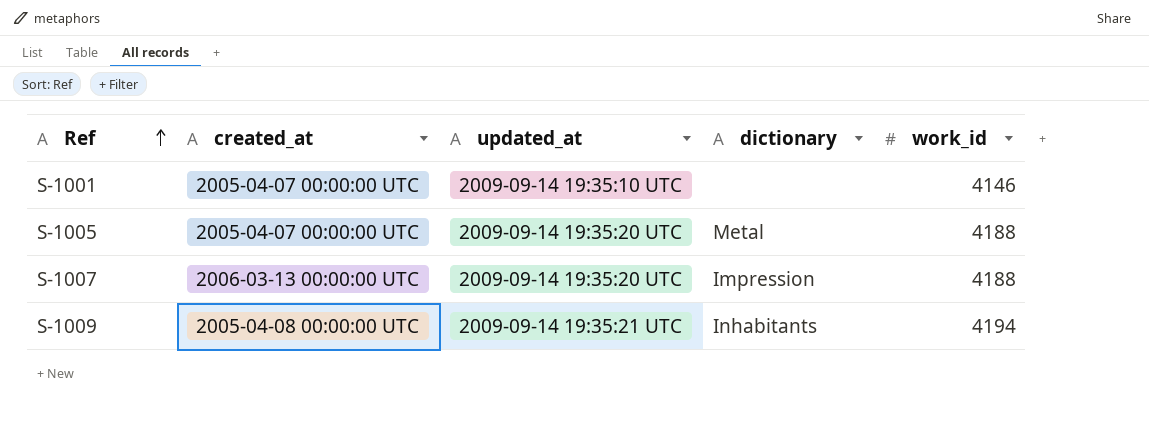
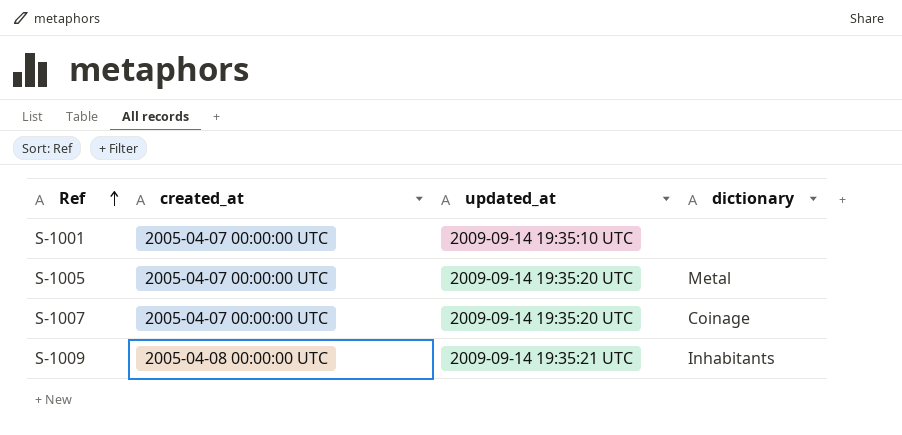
column work_id | position: 5 -> none
S-1007 | created_at: 2006-03-13 00:00:00 UTC -> 2005-04-07 00:00:00 UTC
S-1007 | dictionary: Impression -> Coinage

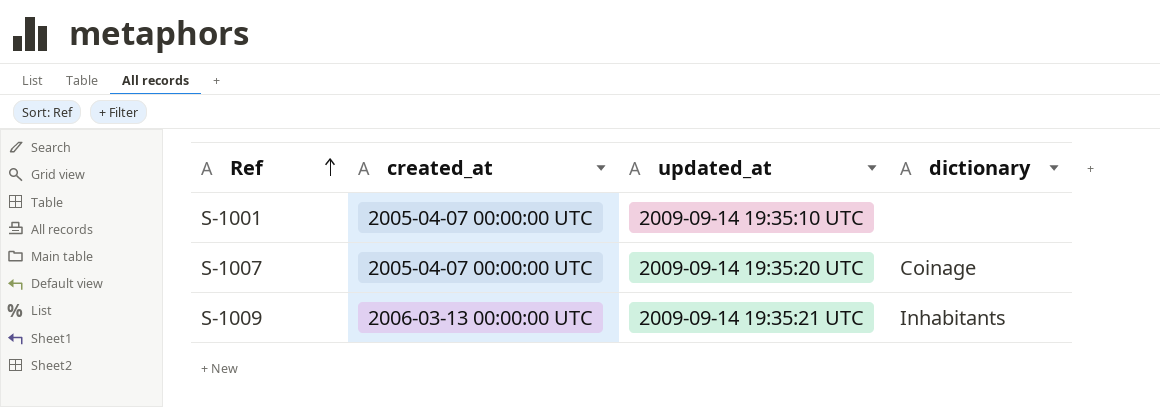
row S-1005: 2005-04-07 00:00:00 UTC | 2009-09-14 19:35:20 UTC | Metal -> none
S-1009 | created_at: 2005-04-08 00:00:00 UTC -> 2006-03-13 00:00:00 UTC

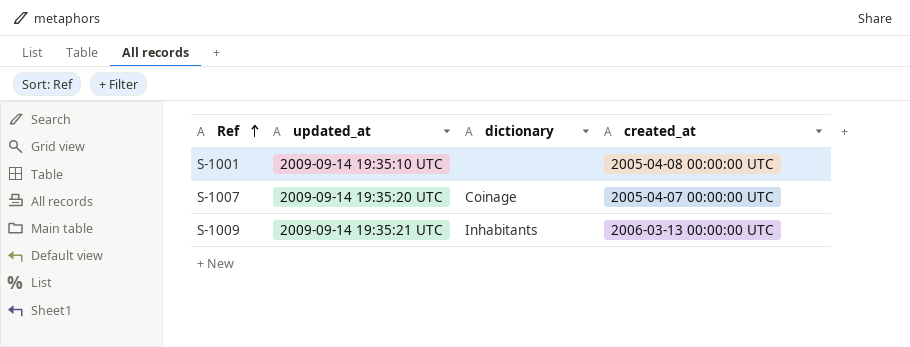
column created_at | position: 2 -> 4
S-1001 | created_at: 2005-04-07 00:00:00 UTC -> 2005-04-08 00:00:00 UTC

